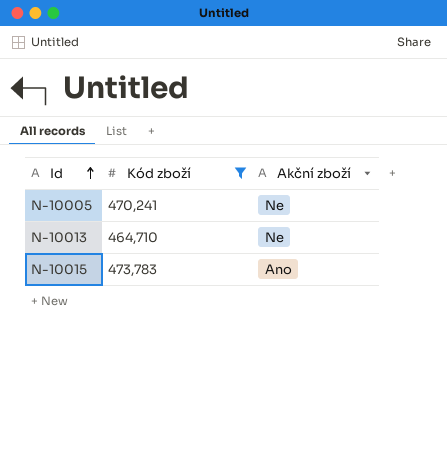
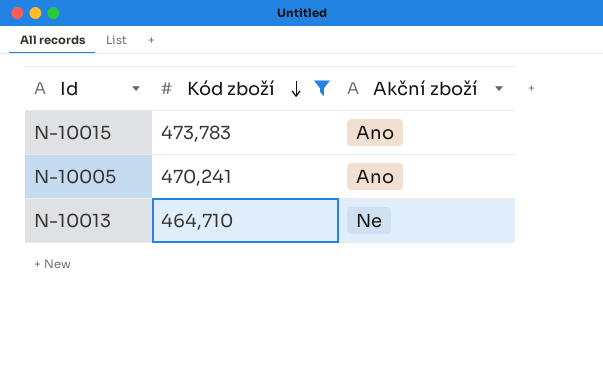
row order: Id ascending -> Kód zboží descending
N-10005 | Akční zboží: Ne -> Ano

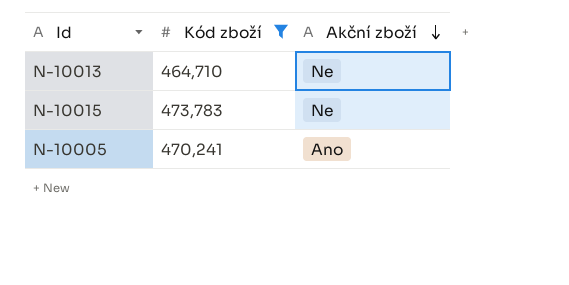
row order: Kód zboží descending -> Akční zboží descending
N-10015 | Akční zboží: Ano -> Ne

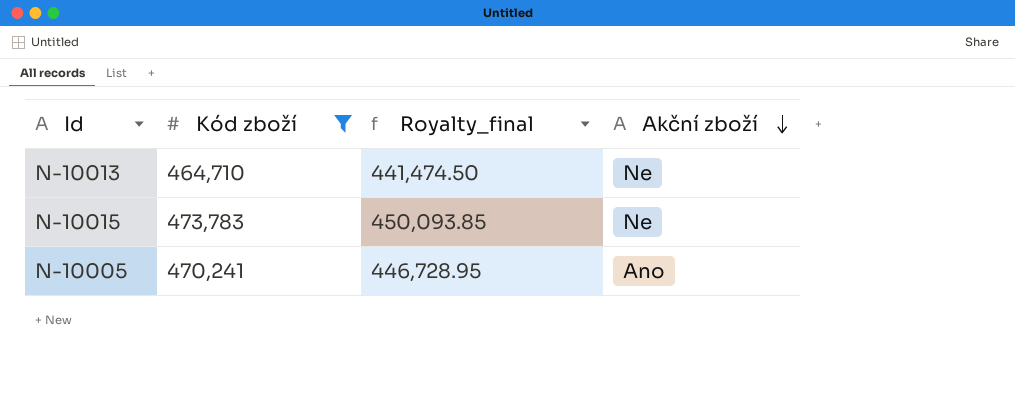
column Royalty_final | formula: none -> [Kód zboží] * 0.95

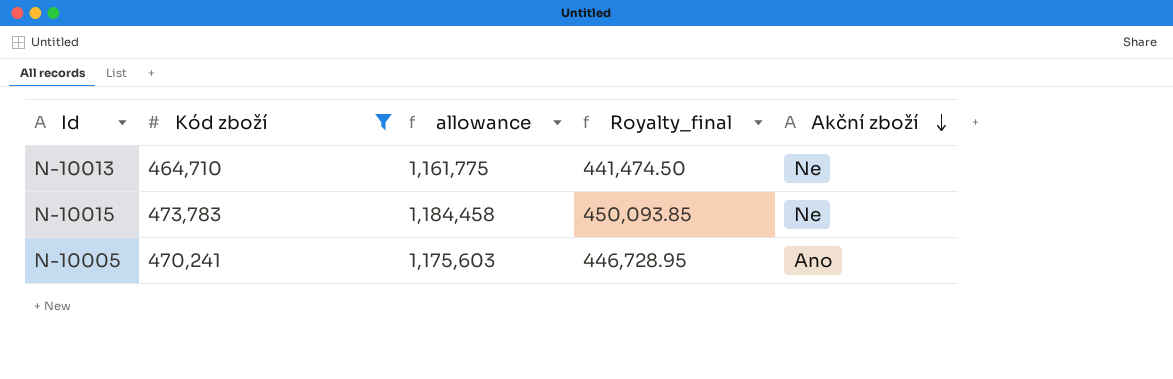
column allowance | formula: none -> [Kód zboží] * 2.5

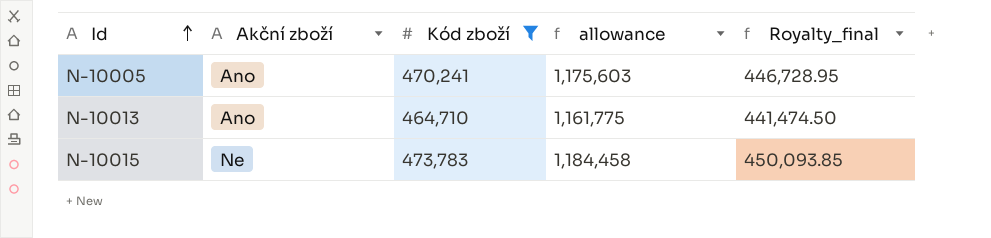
row order: Akční zboží descending -> Id ascending
column Akční zboží | position: 5 -> 2
N-10013 | Akční zboží: Ne -> Ano

